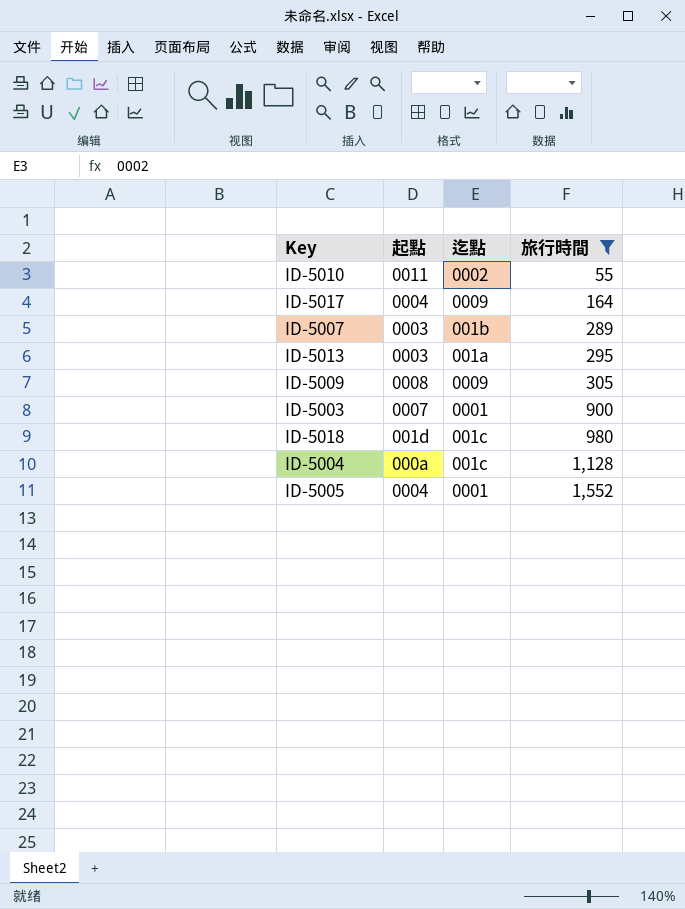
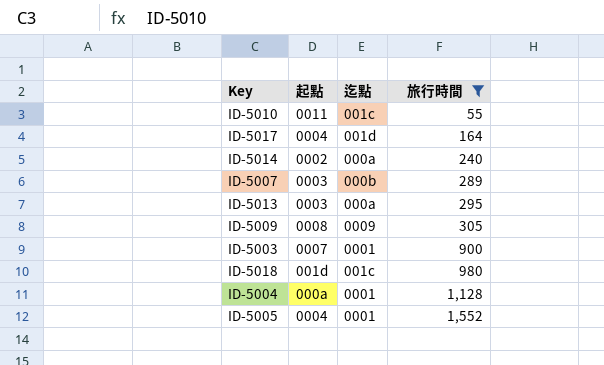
ID-5010 | 迄點: 0002 -> 001c
ID-5017 | 迄點: 0009 -> 001d
row ID-5014: none -> 0002 | 000a | 240
ID-5007 | 迄點: 001b -> 000b
ID-5013 | 迄點: 001a -> 000a
ID-5004 | 迄點: 001c -> 0001

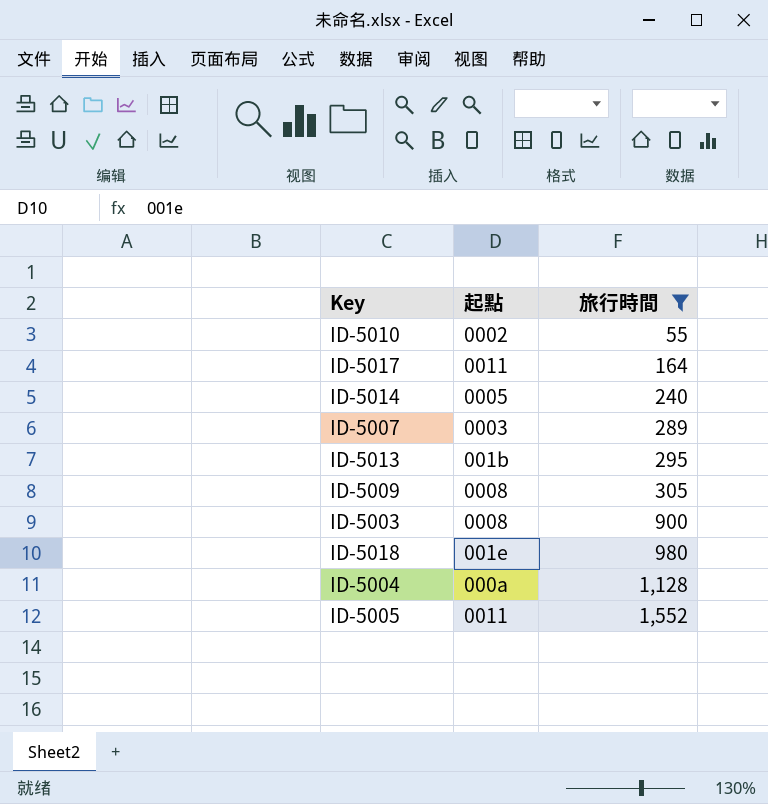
column 迄點 | position: 3 -> none
ID-5010 | 起點: 0011 -> 0002
ID-5017 | 起點: 0004 -> 0011
ID-5014 | 起點: 0002 -> 0005
ID-5013 | 起點: 0003 -> 001b
ID-5003 | 起點: 0007 -> 0008
ID-5018 | 起點: 001d -> 001e
ID-5005 | 起點: 0004 -> 0011

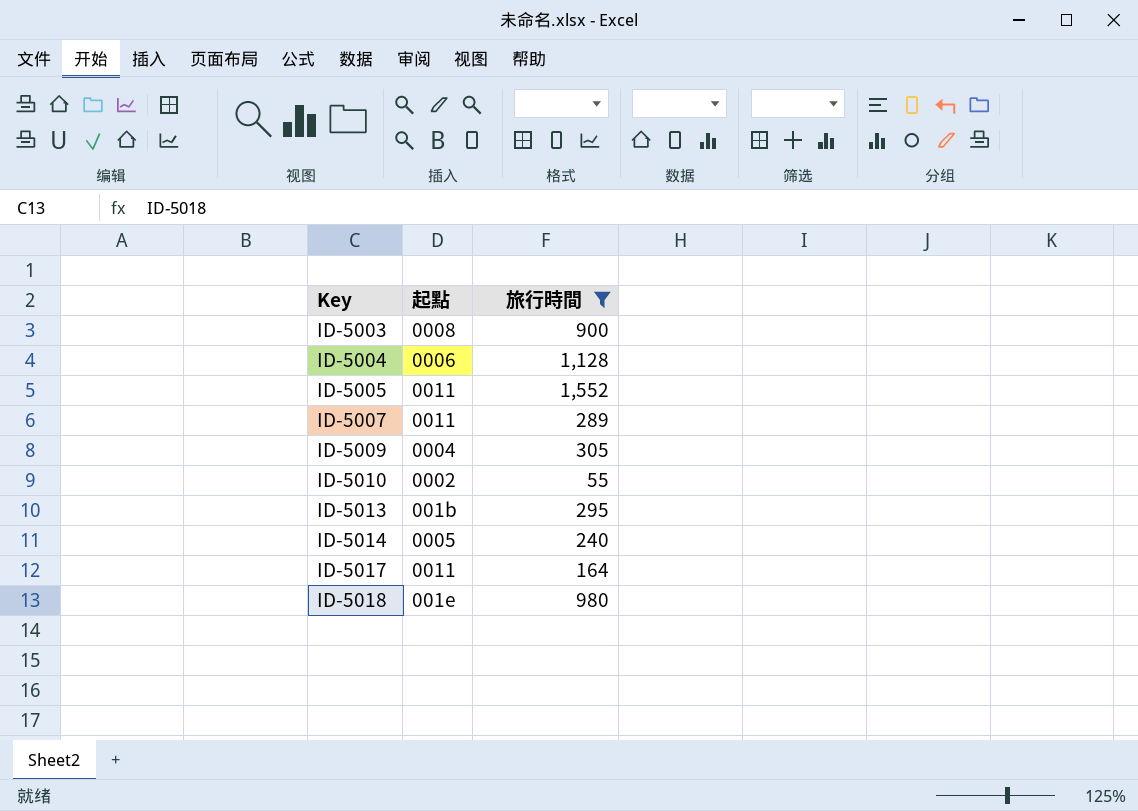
row order: 旅行時間 ascending -> Key ascending
ID-5004 | 起點: 000a -> 0006
ID-5007 | 起點: 0003 -> 0011
ID-5009 | 起點: 0008 -> 0004

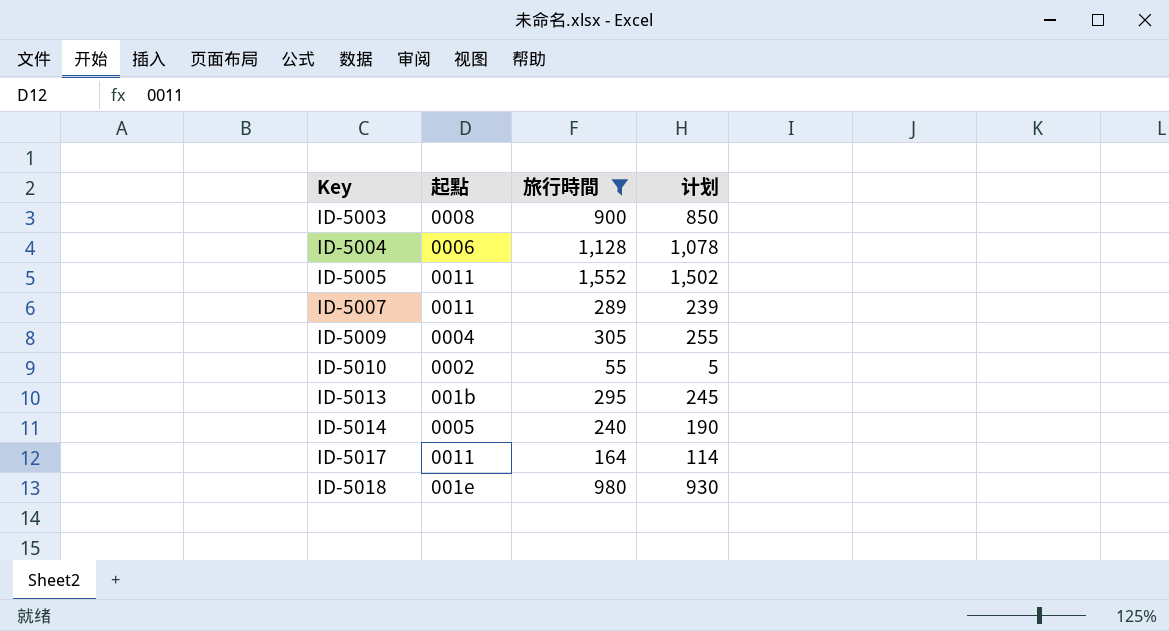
column 计划 | formula: none -> [旅行時間] - 50

